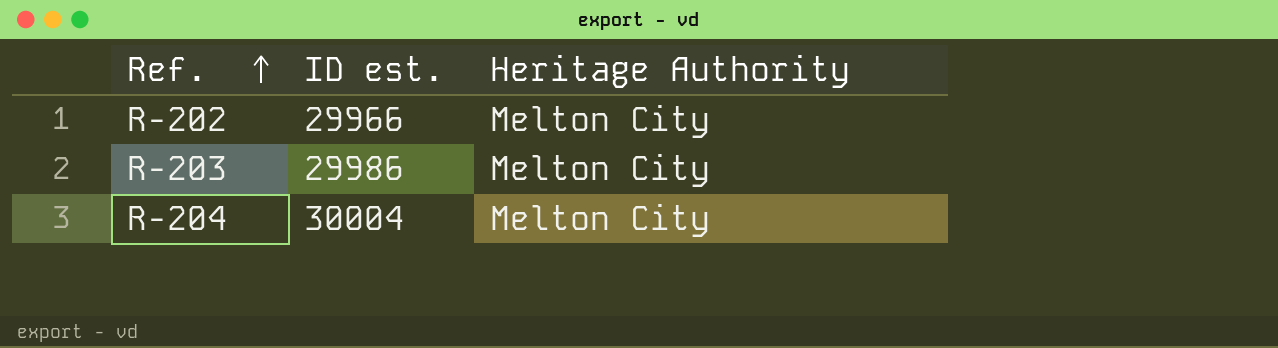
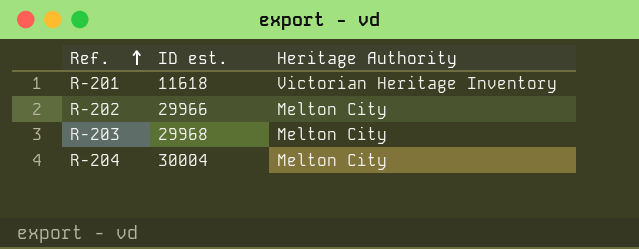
row R-201: none -> 11618 | Victorian Heritage Inventory
R-203 | ID est.: 29986 -> 29968

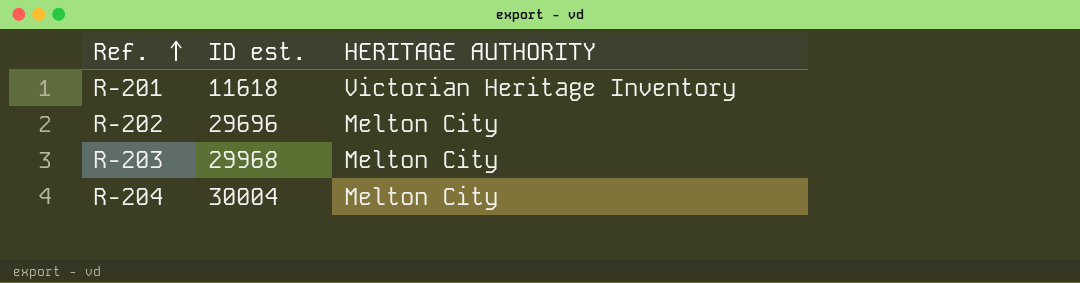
column name: Heritage Authority -> HERITAGE AUTHORITY
R-202 | ID est.: 29966 -> 29696

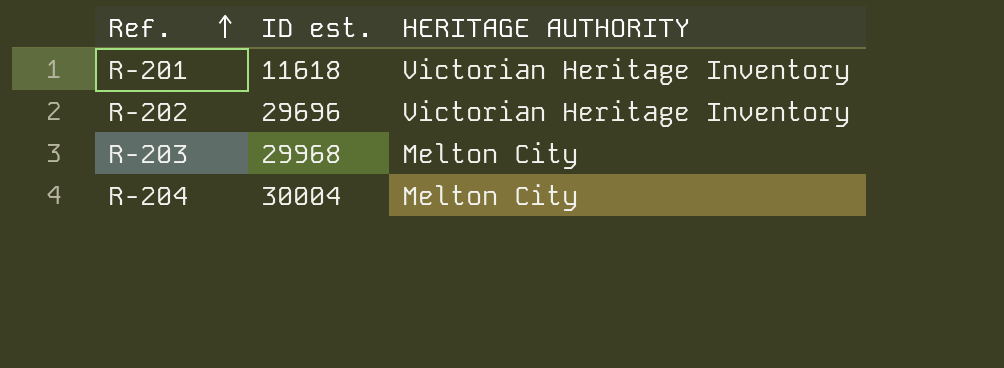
R-202 | HERITAGE AUTHORITY: Melton City -> Victorian Heritage Inventory

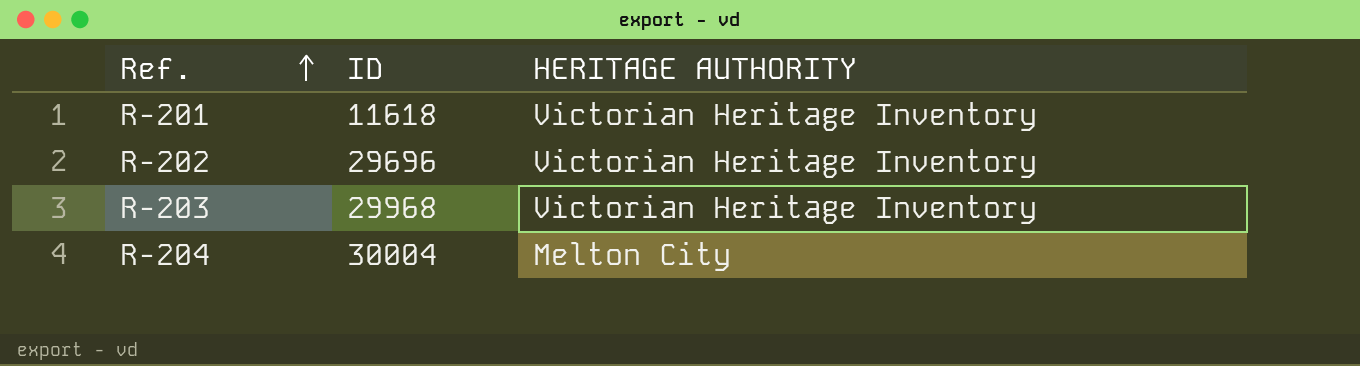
column name: ID est. -> ID
R-203 | HERITAGE AUTHORITY: Melton City -> Victorian Heritage Inventory

